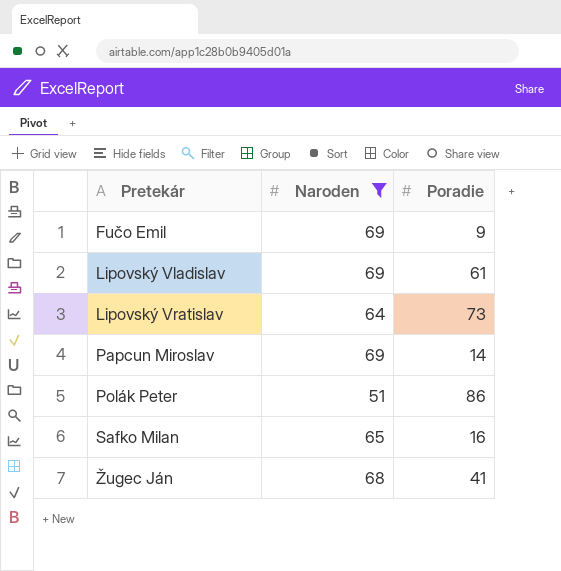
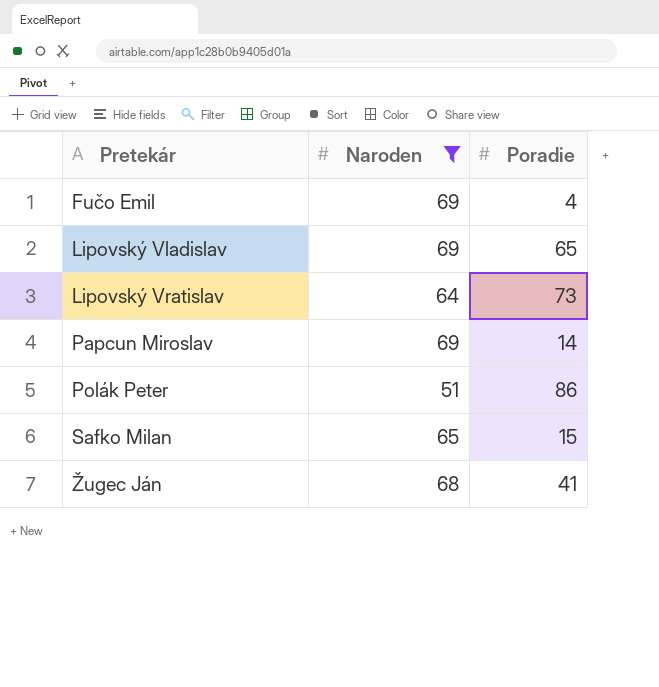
Fučo Emil | Poradie: 9 -> 4
Lipovský Vladislav | Poradie: 61 -> 65
Safko Milan | Poradie: 16 -> 15

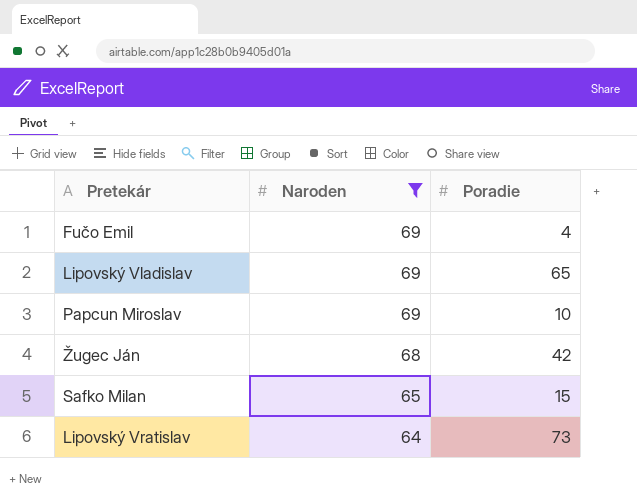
row order: Pretekár ascending -> Naroden descending
row Polák Peter: 51 | 86 -> none
Papcun Miroslav | Poradie: 14 -> 10
Žugec Ján | Poradie: 41 -> 42

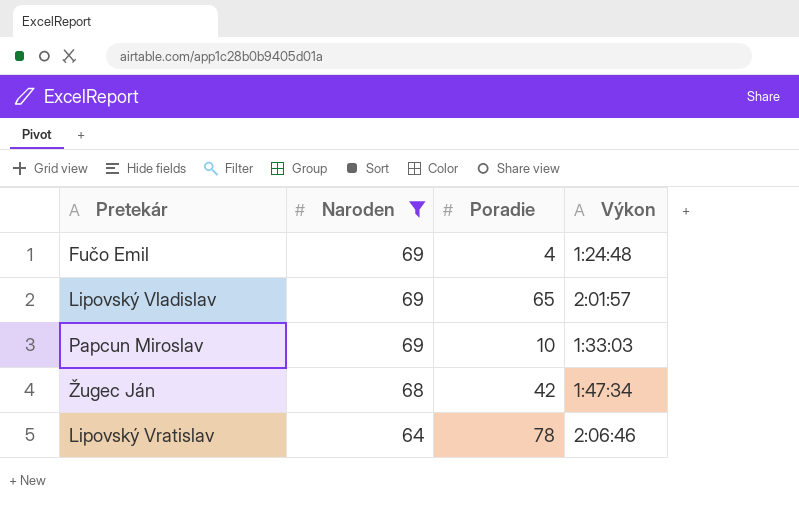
column Výkon | position: none -> 4
row Safko Milan: 65 | 15 -> none
Lipovský Vratislav | Poradie: 73 -> 78

